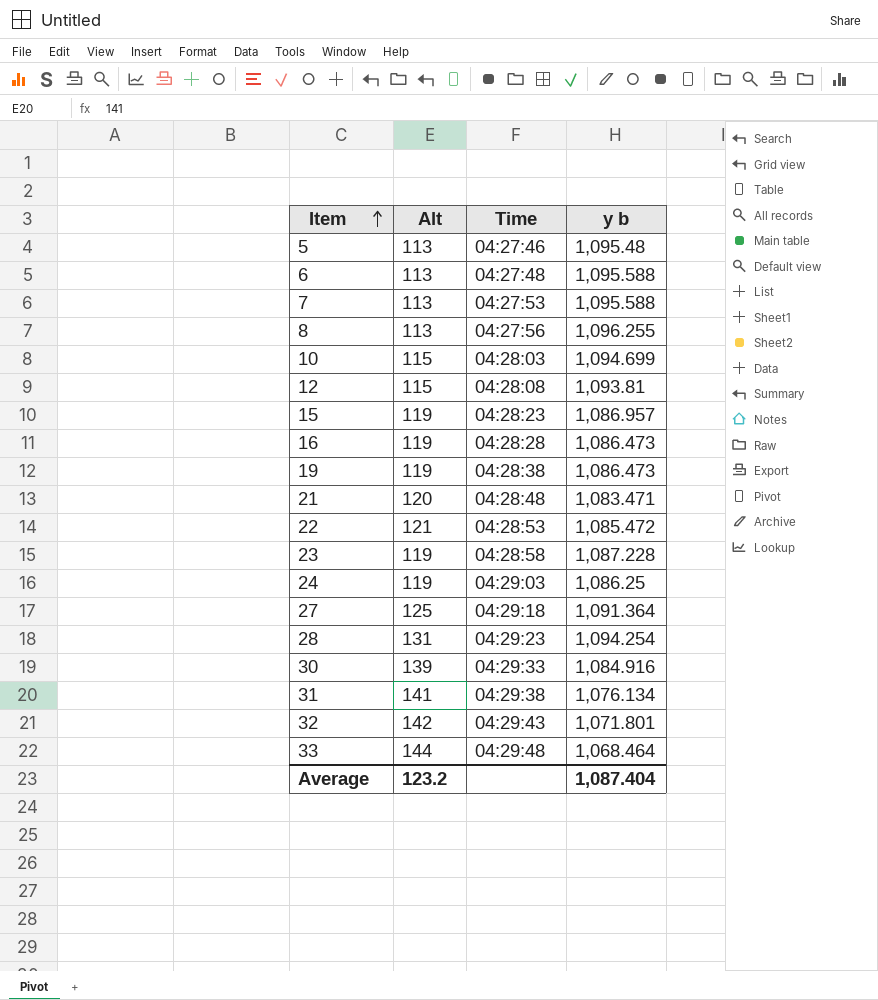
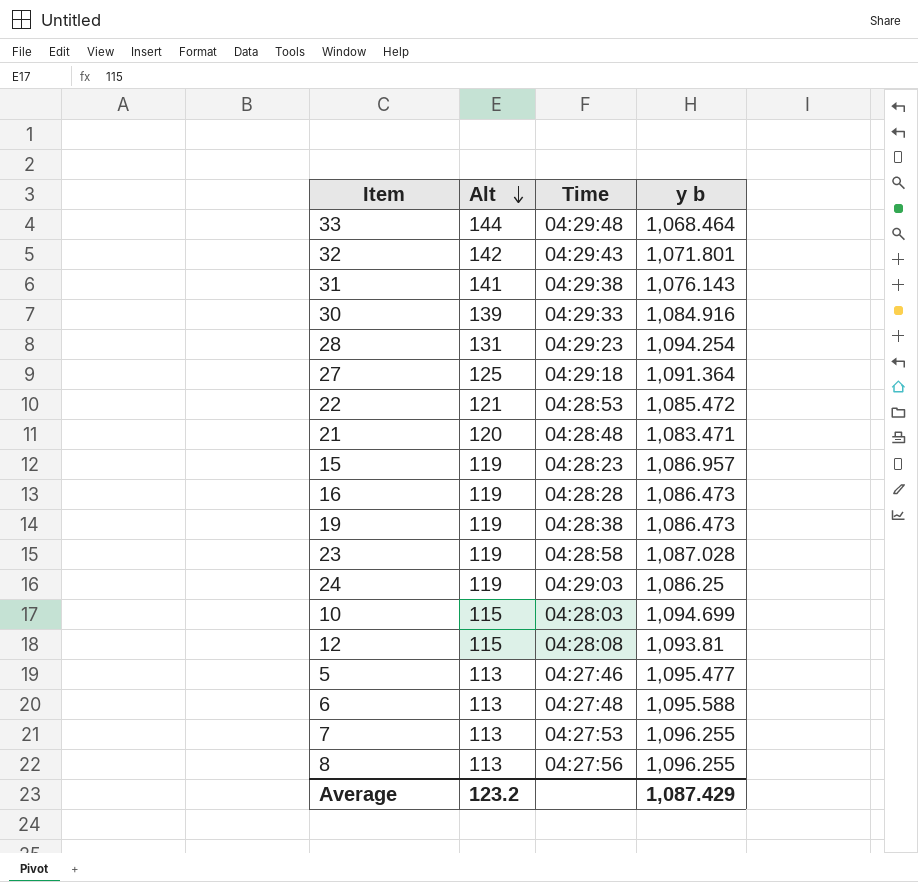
row order: Item ascending -> Alt descending
31 | y b: 1,076.134 -> 1,076.143
23 | y b: 1,087.228 -> 1,087.028
5 | y b: 1,095.48 -> 1,095.477
7 | y b: 1,095.588 -> 1,096.255
Average | y b: 1,087.404 -> 1,087.429

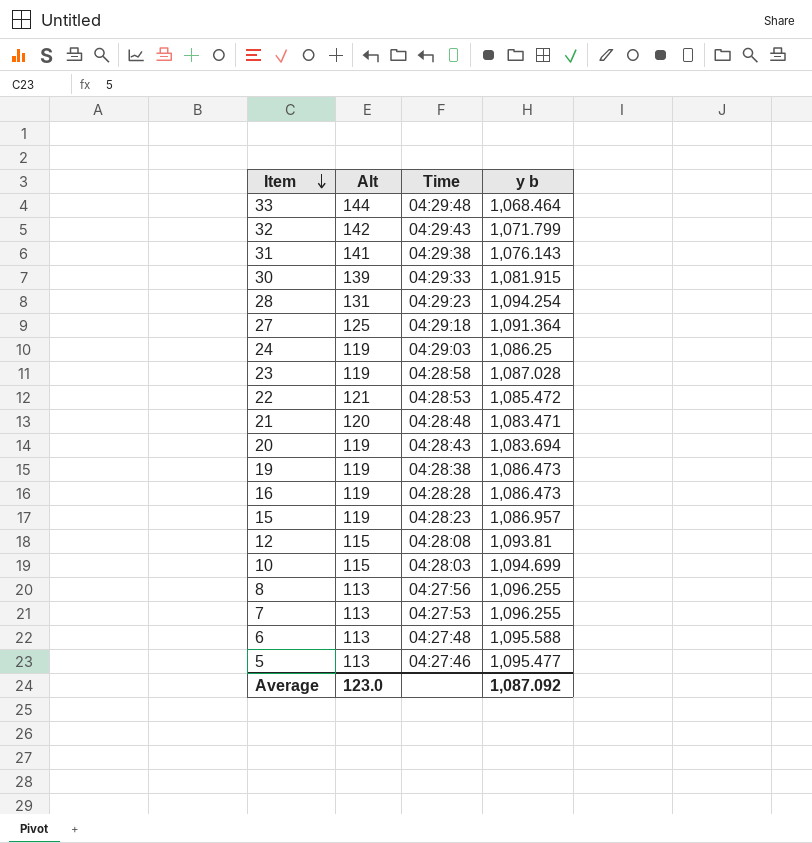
row order: Alt descending -> Item descending
32 | y b: 1,071.801 -> 1,071.799
30 | y b: 1,084.916 -> 1,081.915
row 20: none -> 119 | 04:28:43 | 1,083.694
Average | Alt: 123.2 -> 123.0
Average | y b: 1,087.429 -> 1,087.092

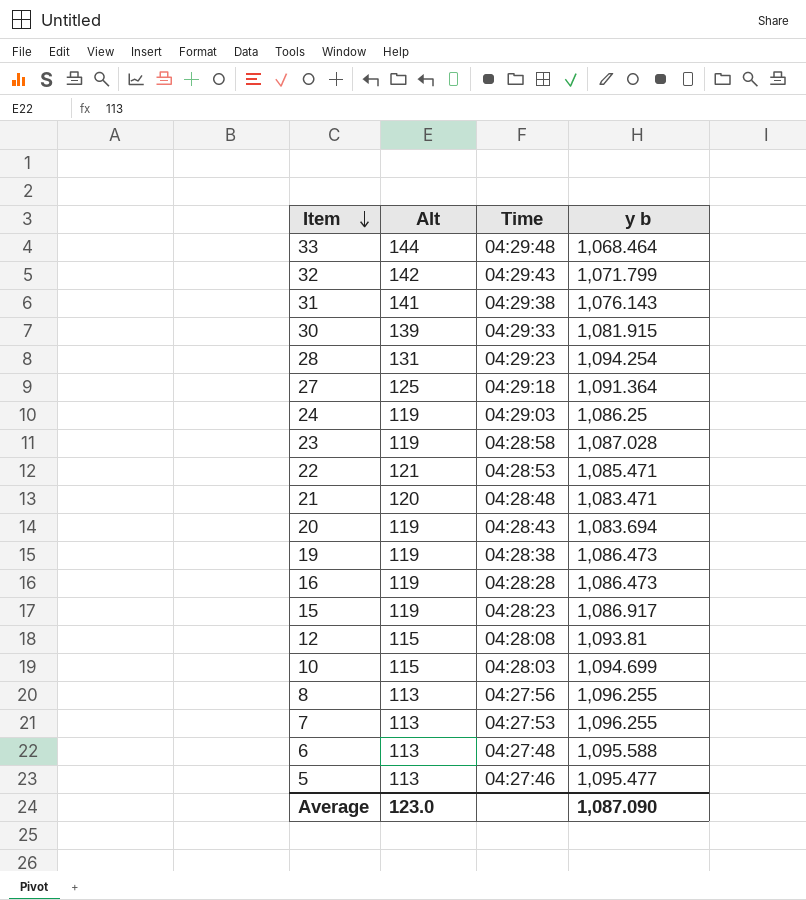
22 | y b: 1,085.472 -> 1,085.471
15 | y b: 1,086.957 -> 1,086.917
Average | y b: 1,087.092 -> 1,087.090

